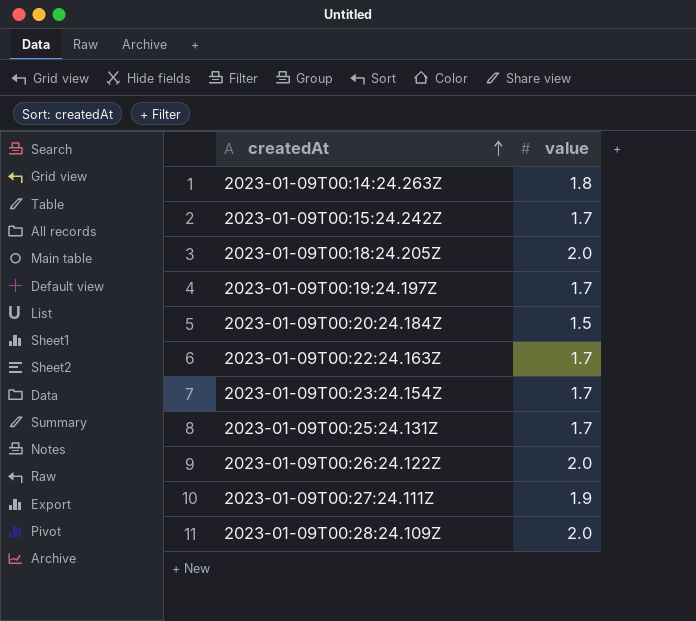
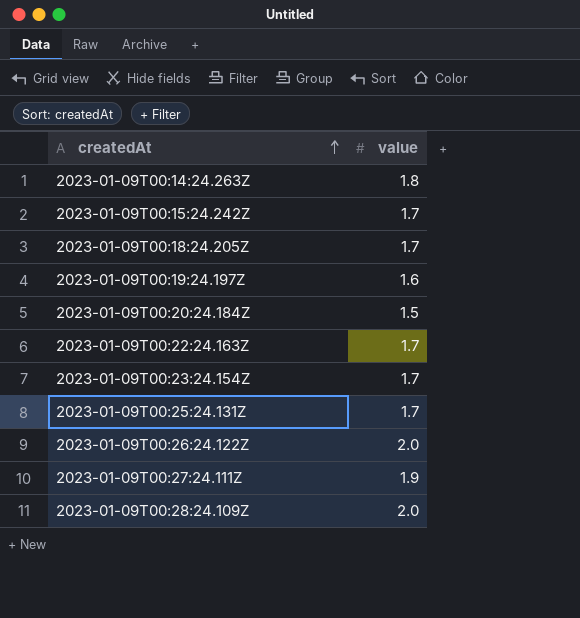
2023-01-09T00:18:24.205Z | value: 2.0 -> 1.7
2023-01-09T00:19:24.197Z | value: 1.7 -> 1.6

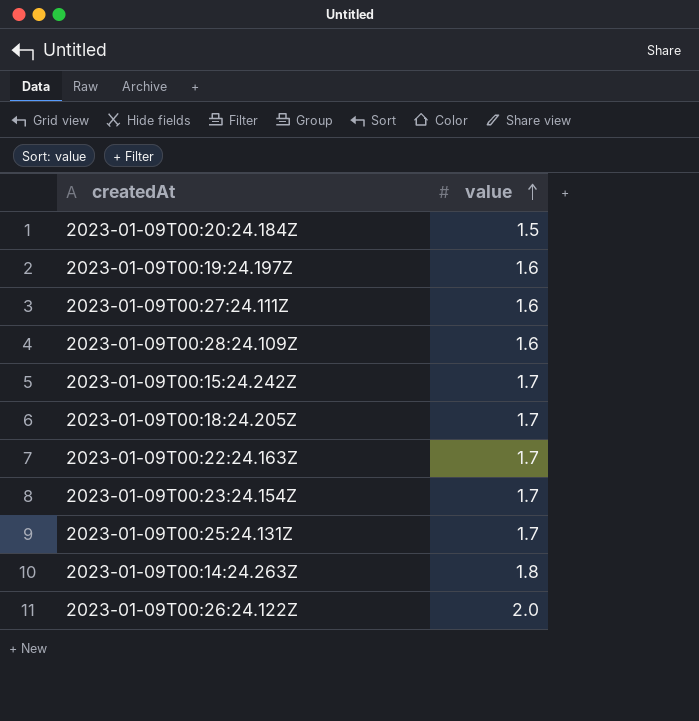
row order: createdAt ascending -> value ascending
2023-01-09T00:27:24.111Z | value: 1.9 -> 1.6
2023-01-09T00:28:24.109Z | value: 2.0 -> 1.6

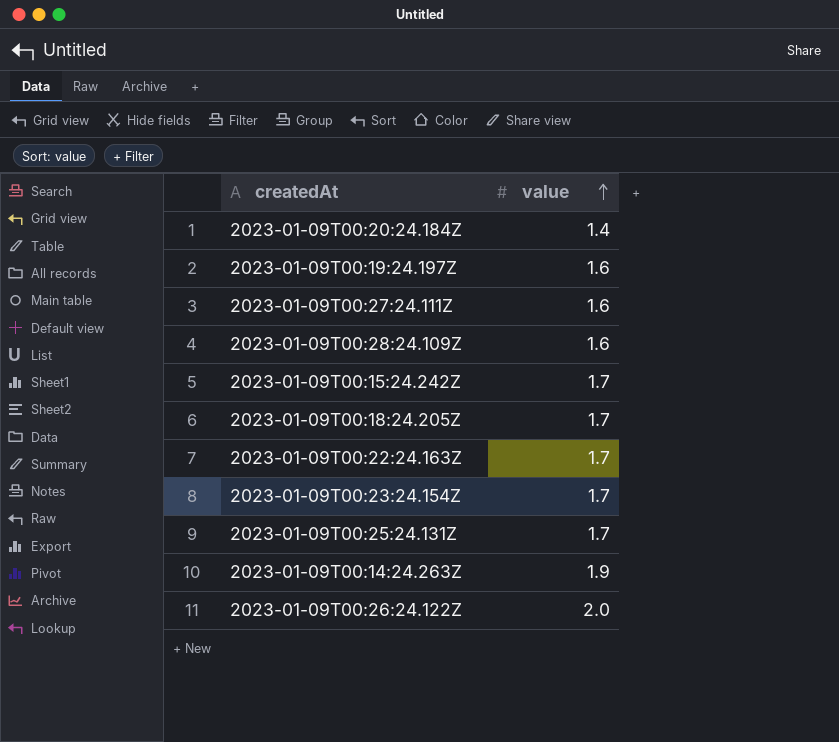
2023-01-09T00:20:24.184Z | value: 1.5 -> 1.4
2023-01-09T00:14:24.263Z | value: 1.8 -> 1.9

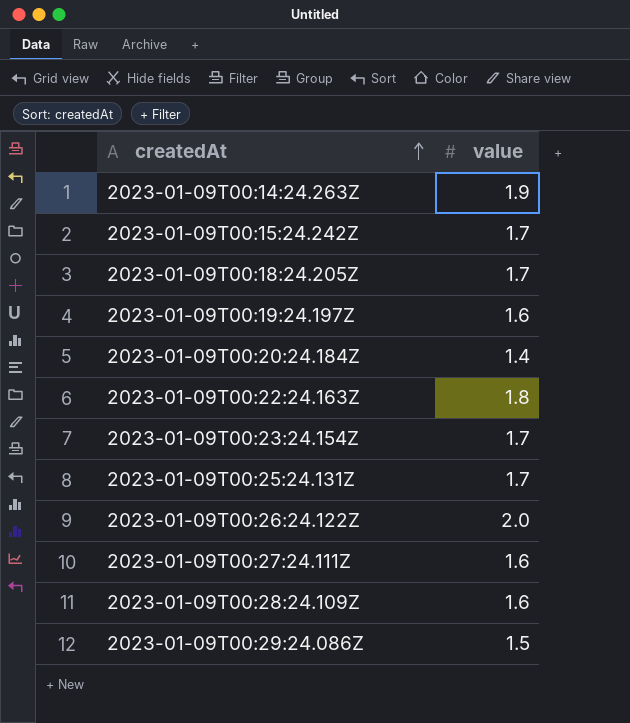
row order: value ascending -> createdAt ascending
2023-01-09T00:22:24.163Z | value: 1.7 -> 1.8
row 2023-01-09T00:29:24.086Z: none -> 1.5

